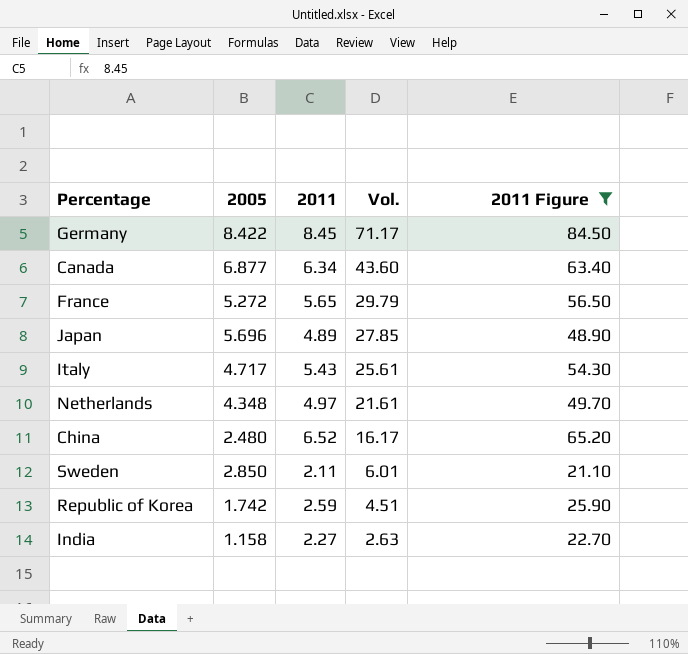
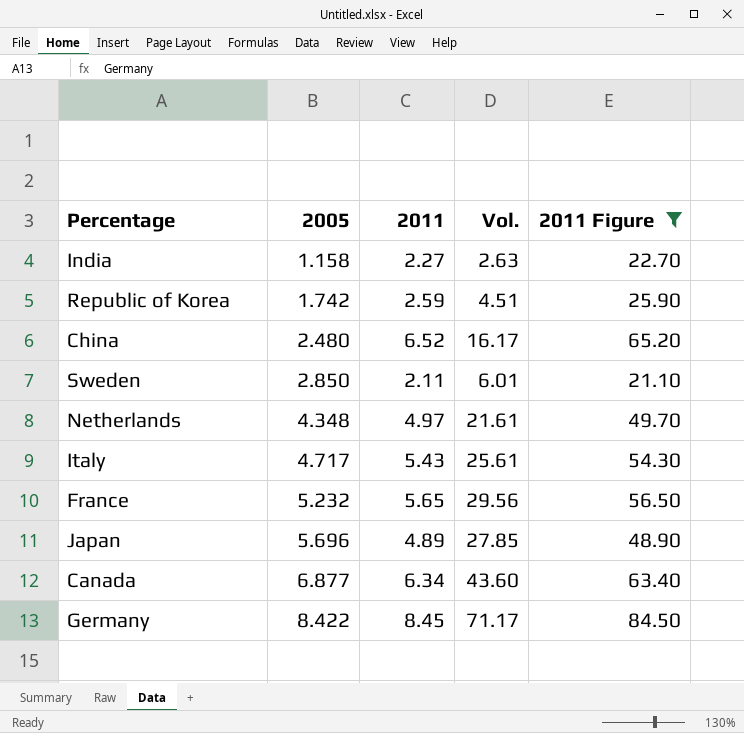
row order: Vol. descending -> 2005 ascending
France | 2005: 5.272 -> 5.232
France | Vol.: 29.79 -> 29.56

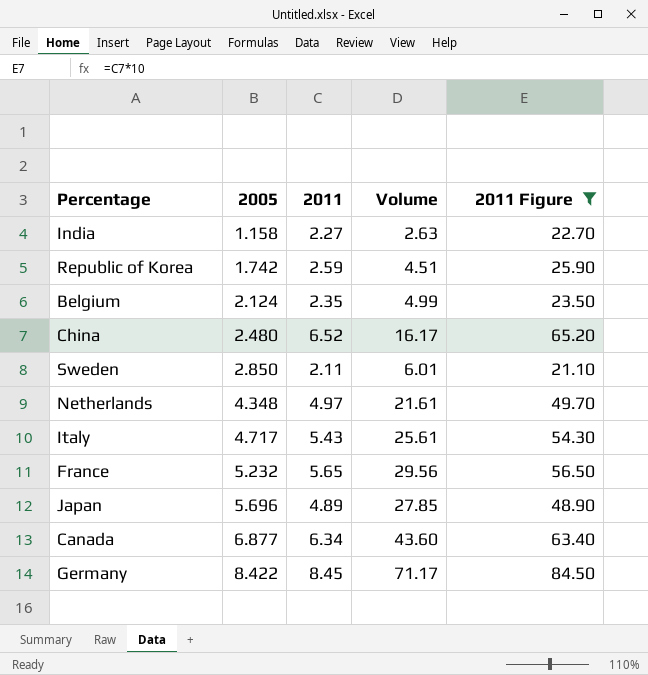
column name: Vol. -> Volume
row Belgium: none -> 2.124 | 2.35 | 4.99 | 23.50

